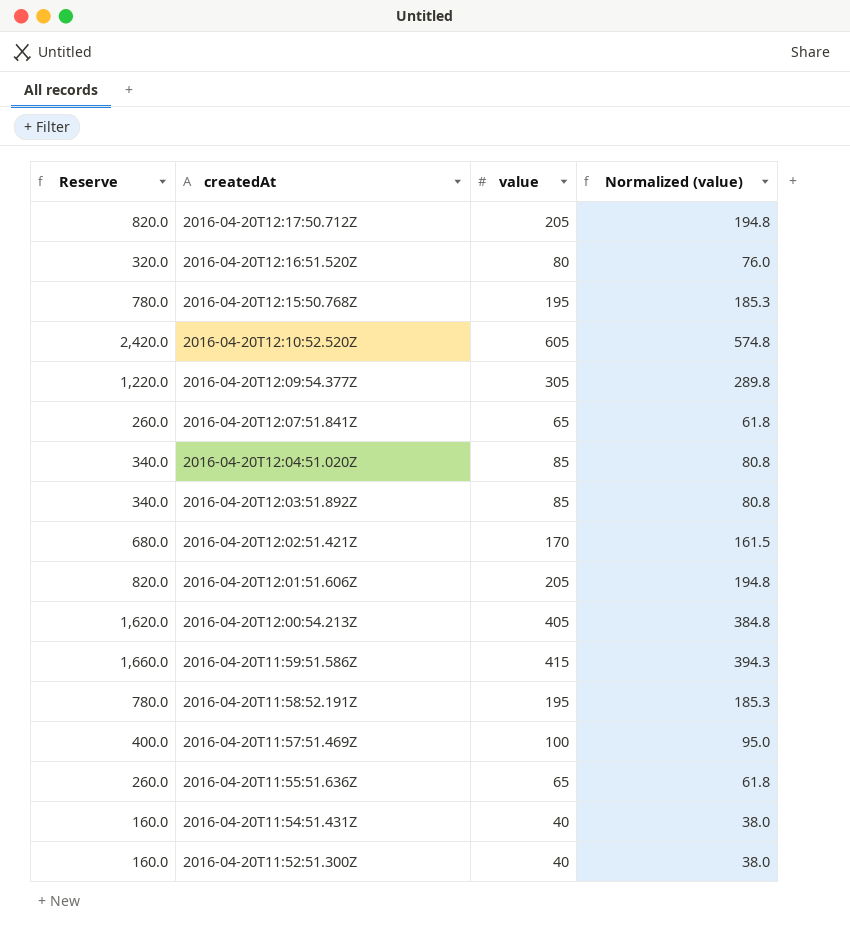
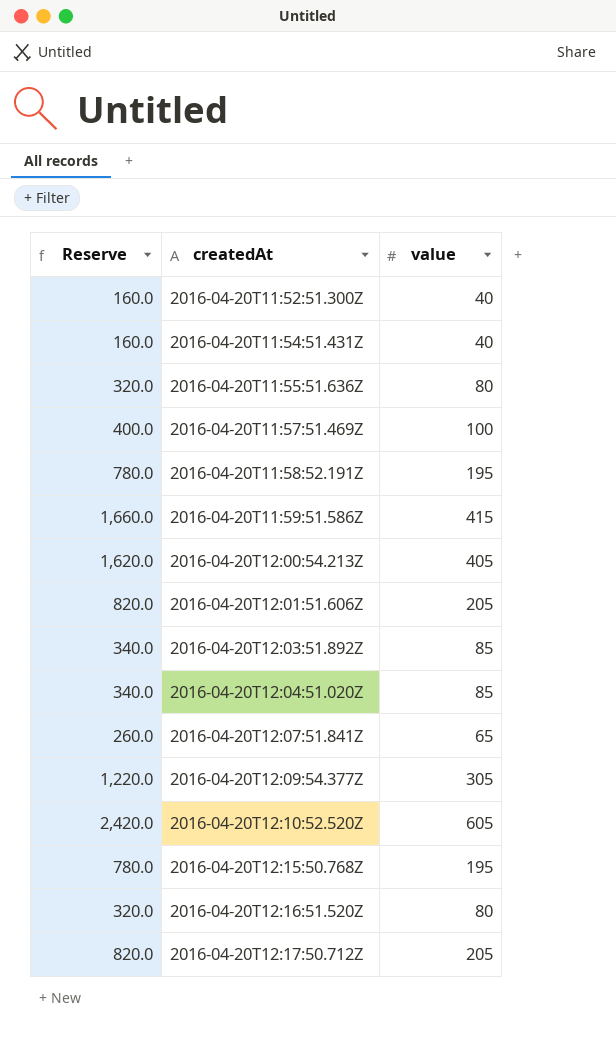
row order: createdAt descending -> createdAt ascending
column Normalized (value) | formula: [value] * 0.95 -> none
row 2016-04-20T12:02:51.421Z: 680.0 | 170 | 161.5 -> none
2016-04-20T11:55:51.636Z | Reserve: 260.0 -> 320.0
2016-04-20T11:55:51.636Z | value: 65 -> 80

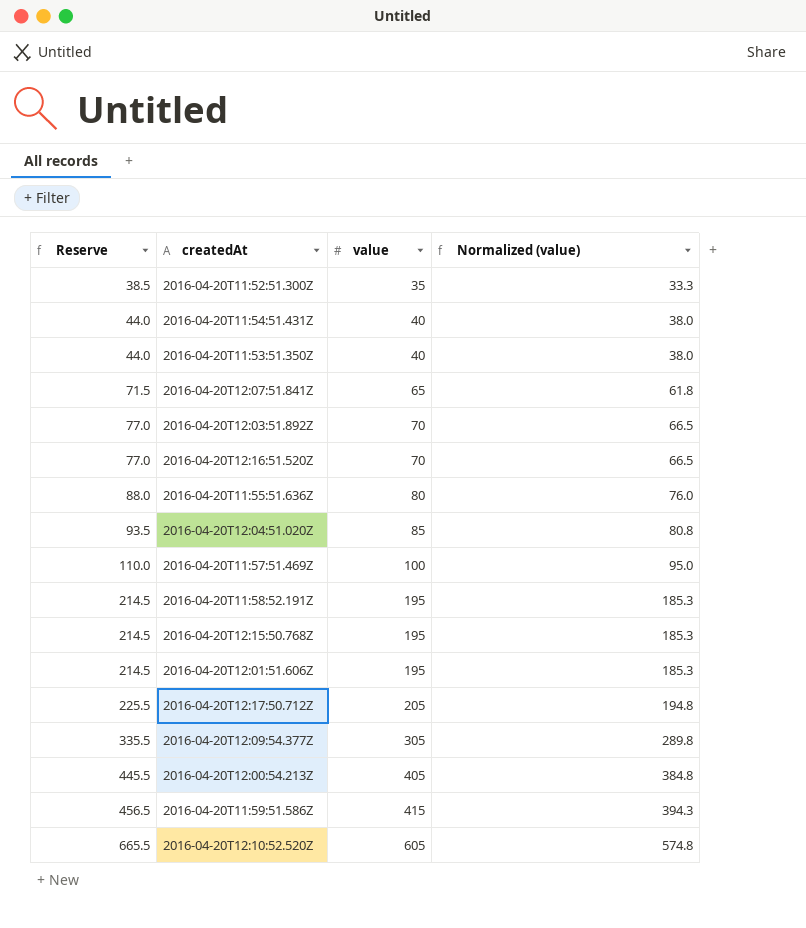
row order: createdAt ascending -> Reserve ascending
column Reserve | formula: [value] * 4 -> [value] * 1.1
column Normalized (value) | formula: none -> [value] * 0.95
2016-04-20T11:52:51.300Z | value: 40 -> 35
row 2016-04-20T11:53:51.350Z: none -> 44.0 | 40 | 38.0
2016-04-20T12:03:51.892Z | value: 85 -> 70
2016-04-20T12:16:51.520Z | value: 80 -> 70
2016-04-20T12:01:51.606Z | value: 205 -> 195

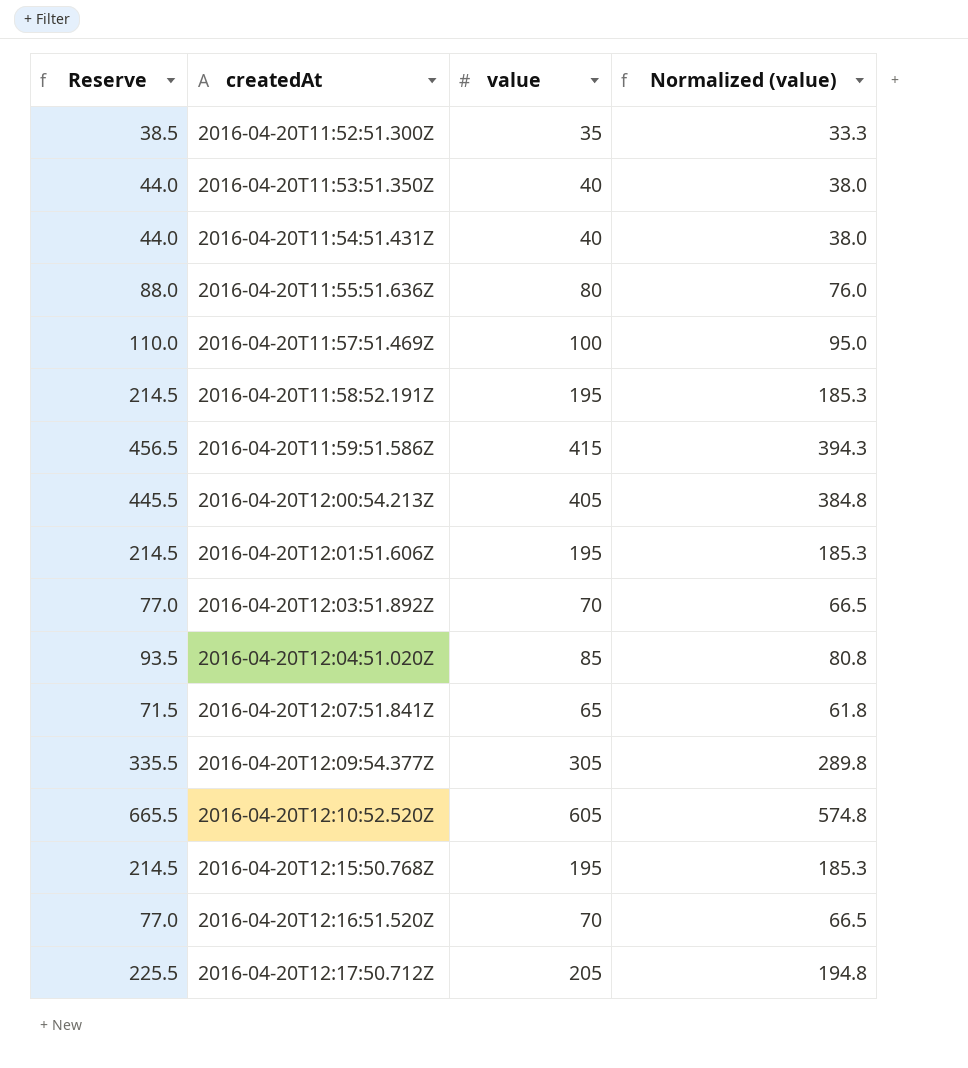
row order: Reserve ascending -> createdAt ascending

